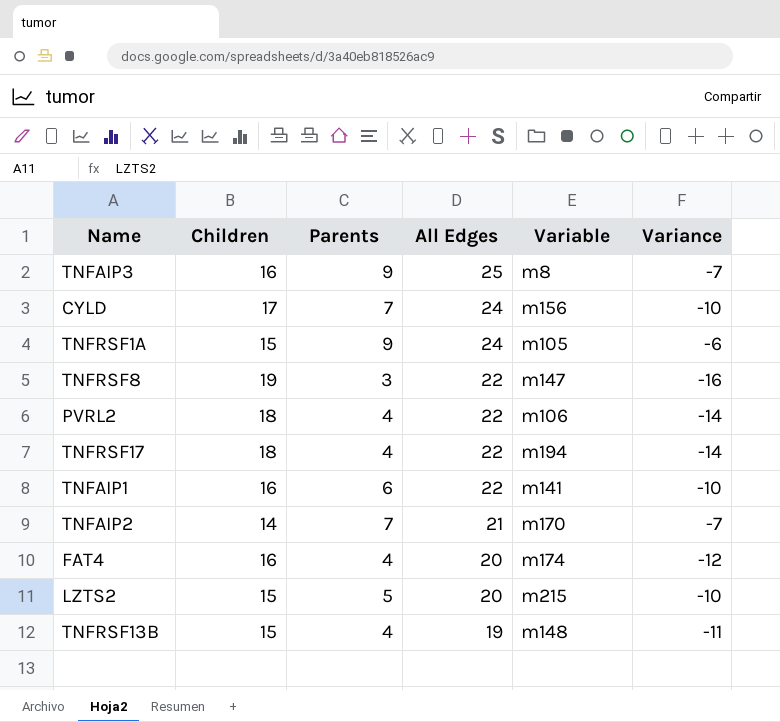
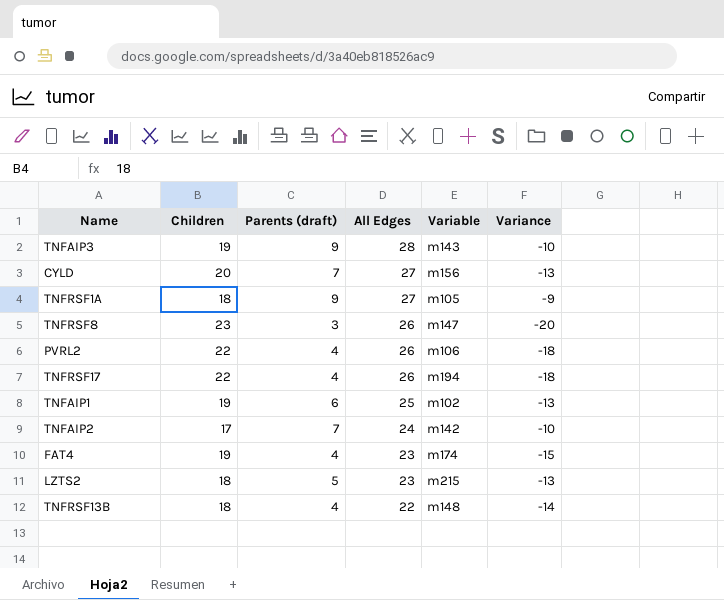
column name: Parents -> Parents (draft)
TNFAIP3 | Children: 16 -> 19
TNFAIP3 | All Edges: 25 -> 28
TNFAIP3 | Variable: m8 -> m143
TNFAIP3 | Variance: -7 -> -10
CYLD | Children: 17 -> 20
CYLD | All Edges: 24 -> 27
CYLD | Variance: -10 -> -13
TNFRSF1A | Children: 15 -> 18
TNFRSF1A | All Edges: 24 -> 27
TNFRSF1A | Variance: -6 -> -9
TNFRSF8 | Children: 19 -> 23
TNFRSF8 | All Edges: 22 -> 26
TNFRSF8 | Variance: -16 -> -20
PVRL2 | Children: 18 -> 22
PVRL2 | All Edges: 22 -> 26
PVRL2 | Variance: -14 -> -18
TNFRSF17 | Children: 18 -> 22
TNFRSF17 | All Edges: 22 -> 26
TNFRSF17 | Variance: -14 -> -18
TNFAIP1 | Children: 16 -> 19
TNFAIP1 | All Edges: 22 -> 25
TNFAIP1 | Variable: m141 -> m102
TNFAIP1 | Variance: -10 -> -13
TNFAIP2 | Children: 14 -> 17
TNFAIP2 | All Edges: 21 -> 24
TNFAIP2 | Variable: m170 -> m142
TNFAIP2 | Variance: -7 -> -10
FAT4 | Children: 16 -> 19
FAT4 | All Edges: 20 -> 23
FAT4 | Variance: -12 -> -15
LZTS2 | Children: 15 -> 18
LZTS2 | All Edges: 20 -> 23
LZTS2 | Variance: -10 -> -13
TNFRSF13B | Children: 15 -> 18
TNFRSF13B | All Edges: 19 -> 22
TNFRSF13B | Variance: -11 -> -14

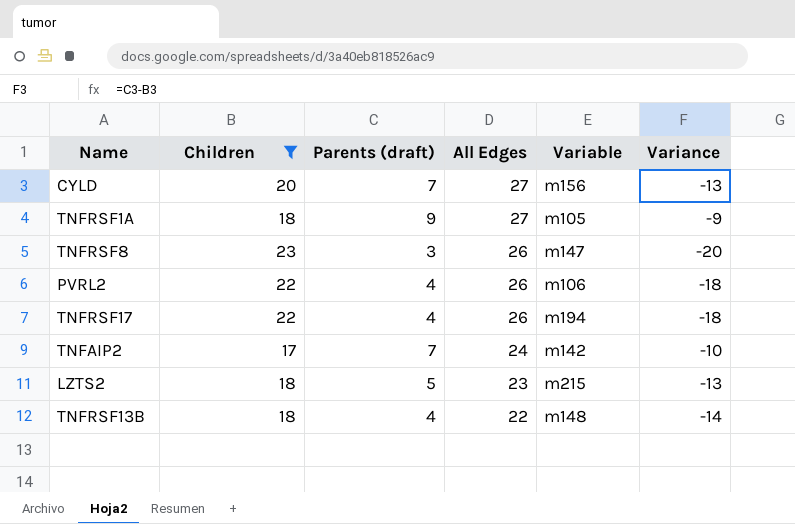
filter: none -> Children != 19

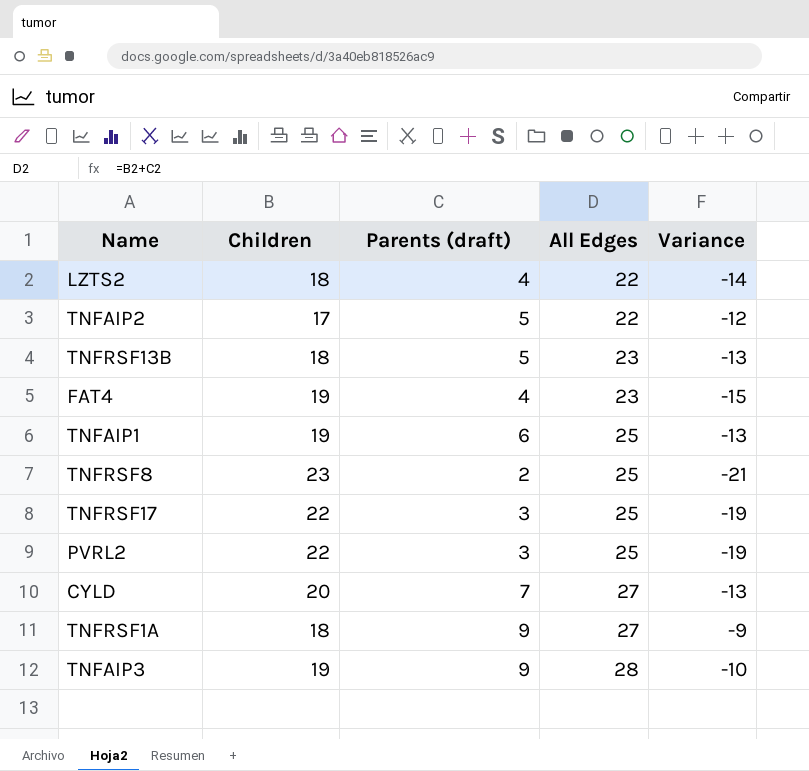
filter: Children != 19 -> none
row order: All Edges descending -> All Edges ascending
column Variable | position: 5 -> none
LZTS2 | Parents (draft): 5 -> 4
LZTS2 | All Edges: 23 -> 22
LZTS2 | Variance: -13 -> -14
TNFAIP2 | Parents (draft): 7 -> 5
TNFAIP2 | All Edges: 24 -> 22
TNFAIP2 | Variance: -10 -> -12
TNFRSF13B | Parents (draft): 4 -> 5
TNFRSF13B | All Edges: 22 -> 23
TNFRSF13B | Variance: -14 -> -13
TNFRSF8 | Parents (draft): 3 -> 2
TNFRSF8 | All Edges: 26 -> 25
TNFRSF8 | Variance: -20 -> -21
TNFRSF17 | Parents (draft): 4 -> 3
TNFRSF17 | All Edges: 26 -> 25
TNFRSF17 | Variance: -18 -> -19
PVRL2 | Parents (draft): 4 -> 3
PVRL2 | All Edges: 26 -> 25
PVRL2 | Variance: -18 -> -19

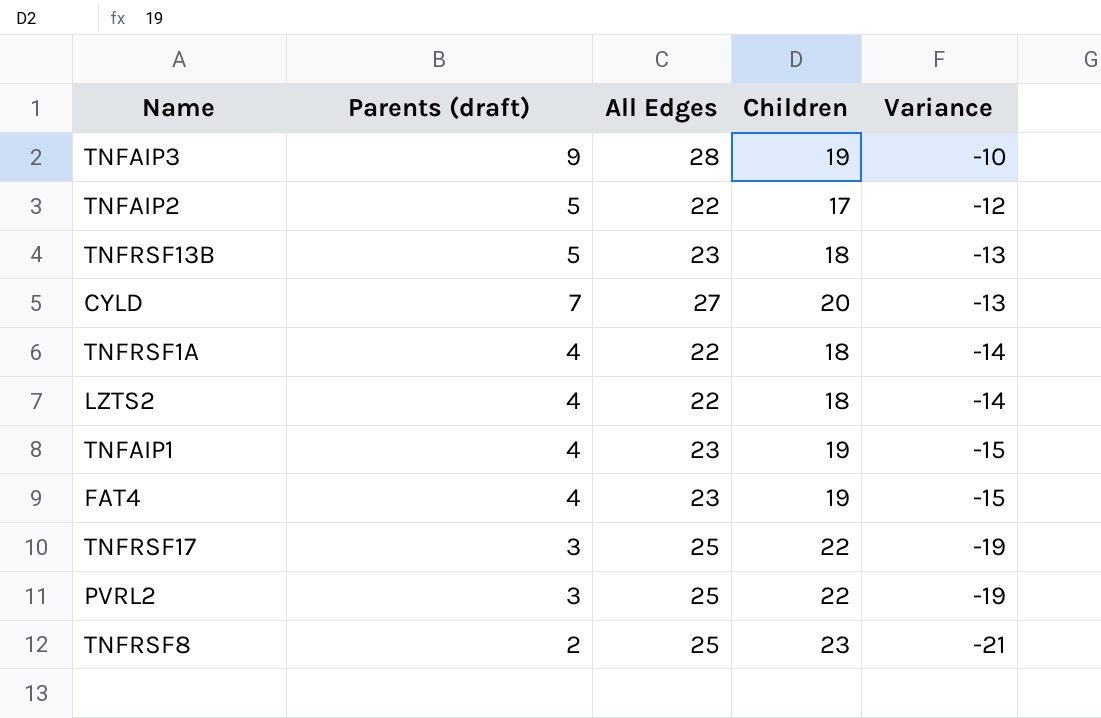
row order: All Edges ascending -> Variance descending
column Children | position: 2 -> 4
TNFRSF1A | Parents (draft): 9 -> 4
TNFRSF1A | All Edges: 27 -> 22
TNFRSF1A | Variance: -9 -> -14
TNFAIP1 | Parents (draft): 6 -> 4
TNFAIP1 | All Edges: 25 -> 23
TNFAIP1 | Variance: -13 -> -15

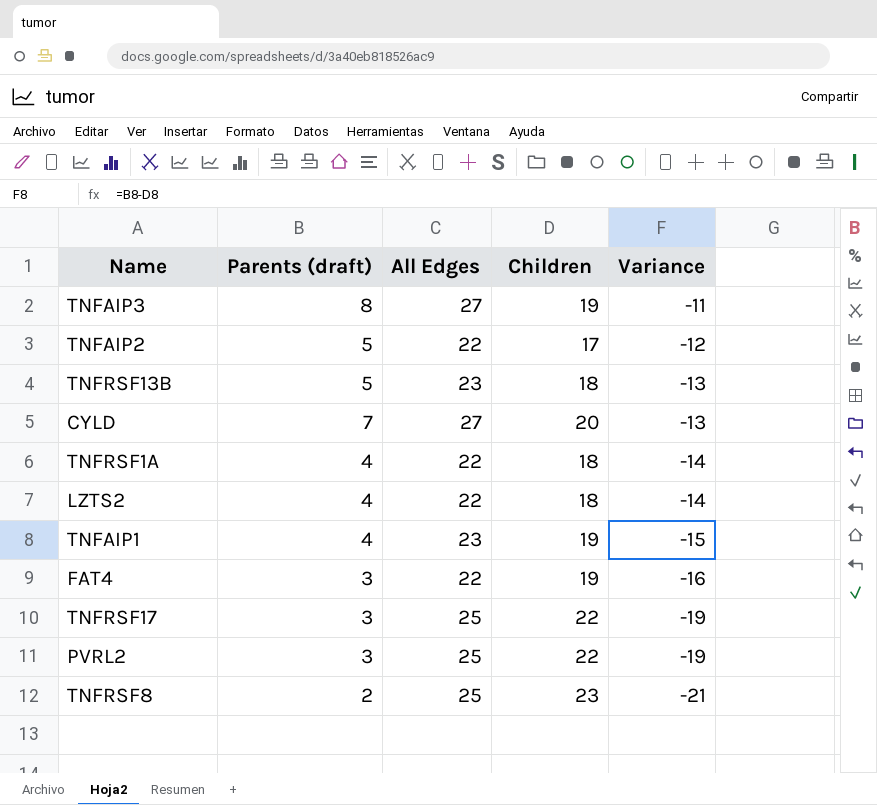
TNFAIP3 | Parents (draft): 9 -> 8
TNFAIP3 | All Edges: 28 -> 27
TNFAIP3 | Variance: -10 -> -11
FAT4 | Parents (draft): 4 -> 3
FAT4 | All Edges: 23 -> 22
FAT4 | Variance: -15 -> -16

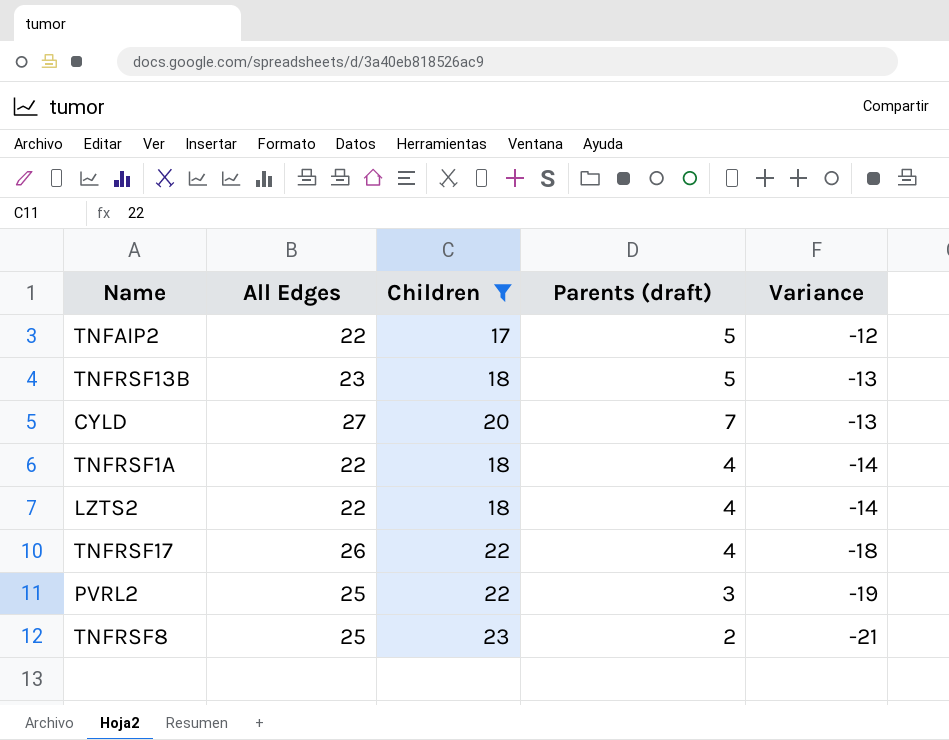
filter: none -> Children != 19
column Parents (draft) | position: 2 -> 4
TNFRSF17 | All Edges: 25 -> 26
TNFRSF17 | Parents (draft): 3 -> 4
TNFRSF17 | Variance: -19 -> -18

